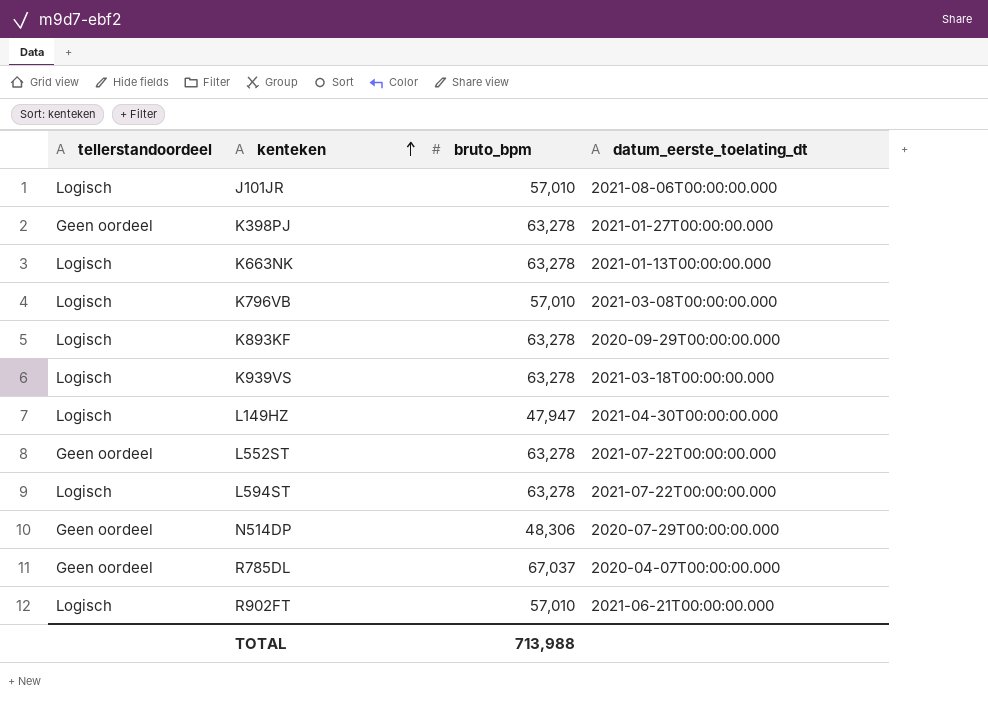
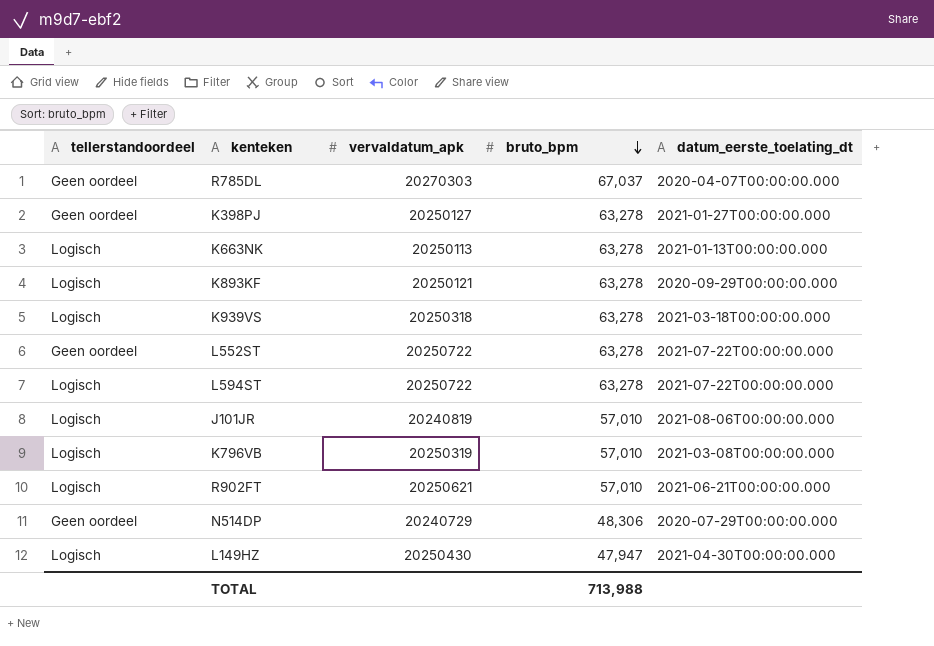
row order: kenteken ascending -> bruto_bpm descending
column vervaldatum_apk | position: none -> 3

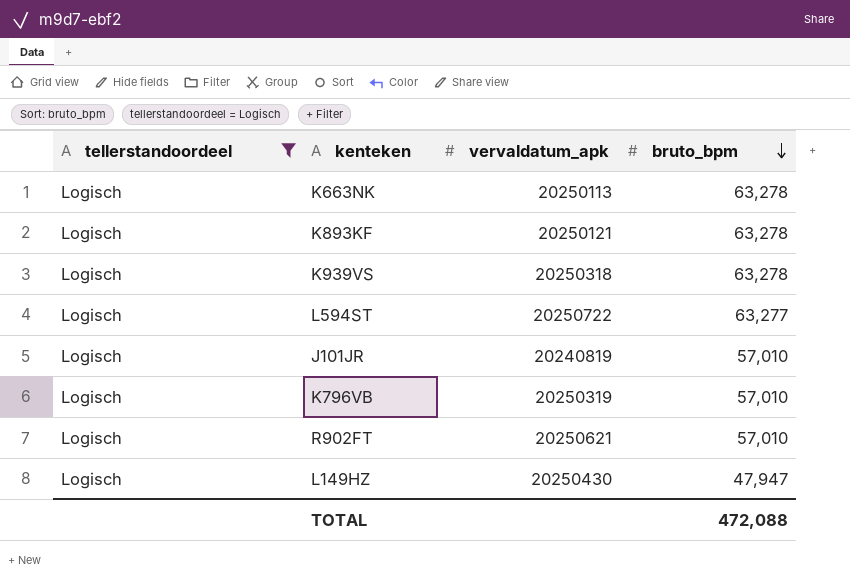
filter: none -> tellerstandoordeel = Logisch
column datum_eerste_toelating_dt | position: 5 -> none
L594ST | bruto_bpm: 63,278 -> 63,277
TOTAL | bruto_bpm: 713,988 -> 472,088

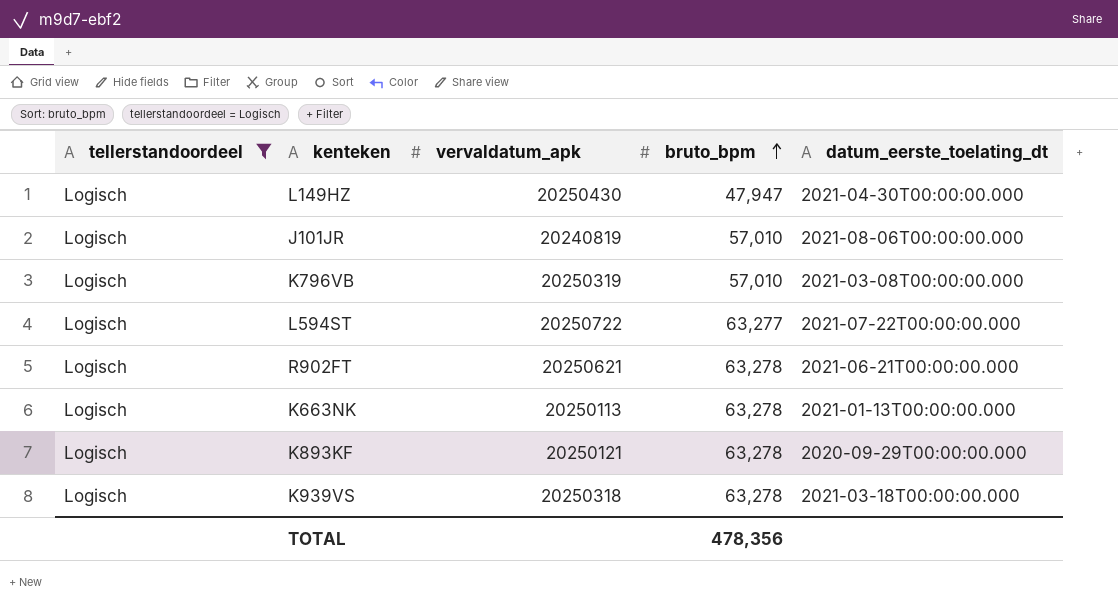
row order: bruto_bpm descending -> bruto_bpm ascending
column datum_eerste_toelating_dt | position: none -> 5
R902FT | bruto_bpm: 57,010 -> 63,278
TOTAL | bruto_bpm: 472,088 -> 478,356

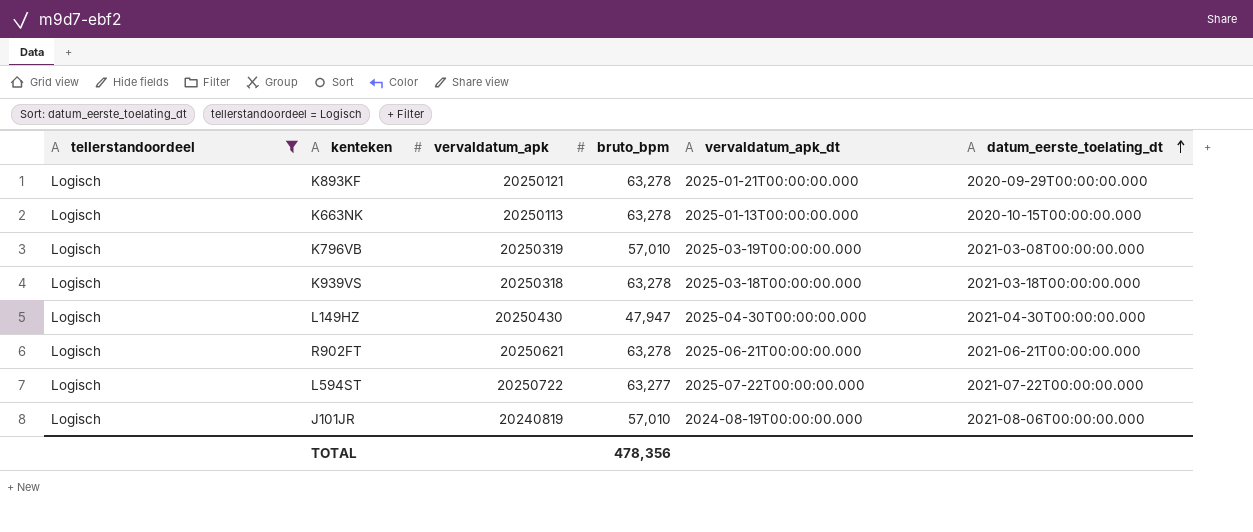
row order: bruto_bpm ascending -> datum_eerste_toelating_dt ascending
column vervaldatum_apk_dt | position: none -> 5
K663NK | datum_eerste_toelating_dt: 2021-01-13T00:00:00.000 -> 2020-10-15T00:00:00.000

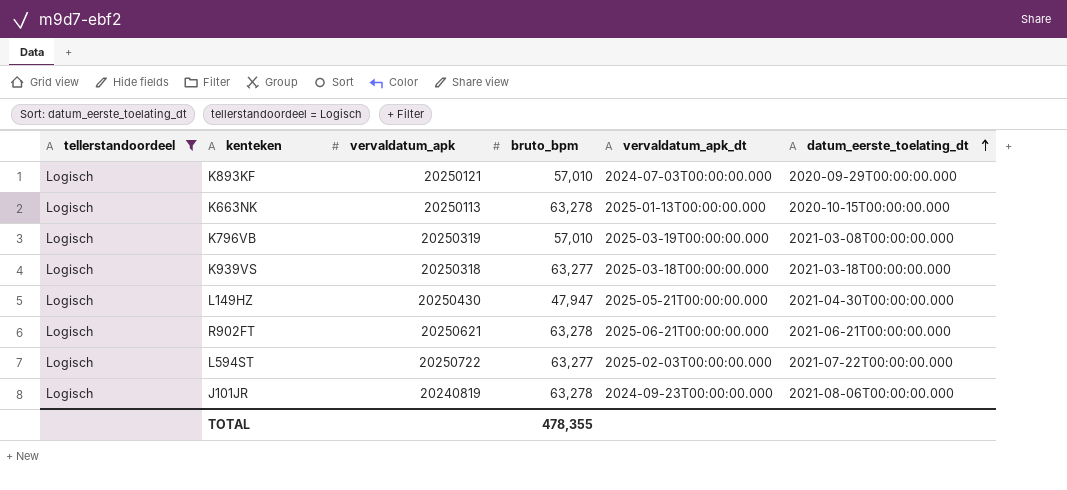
K893KF | bruto_bpm: 63,278 -> 57,010
K893KF | vervaldatum_apk_dt: 2025-01-21T00:00:00.000 -> 2024-07-03T00:00:00.000
K939VS | bruto_bpm: 63,278 -> 63,277
L149HZ | vervaldatum_apk_dt: 2025-04-30T00:00:00.000 -> 2025-05-21T00:00:00.000
L594ST | vervaldatum_apk_dt: 2025-07-22T00:00:00.000 -> 2025-02-03T00:00:00.000
J101JR | bruto_bpm: 57,010 -> 63,278
J101JR | vervaldatum_apk_dt: 2024-08-19T00:00:00.000 -> 2024-09-23T00:00:00.000
TOTAL | bruto_bpm: 478,356 -> 478,355

